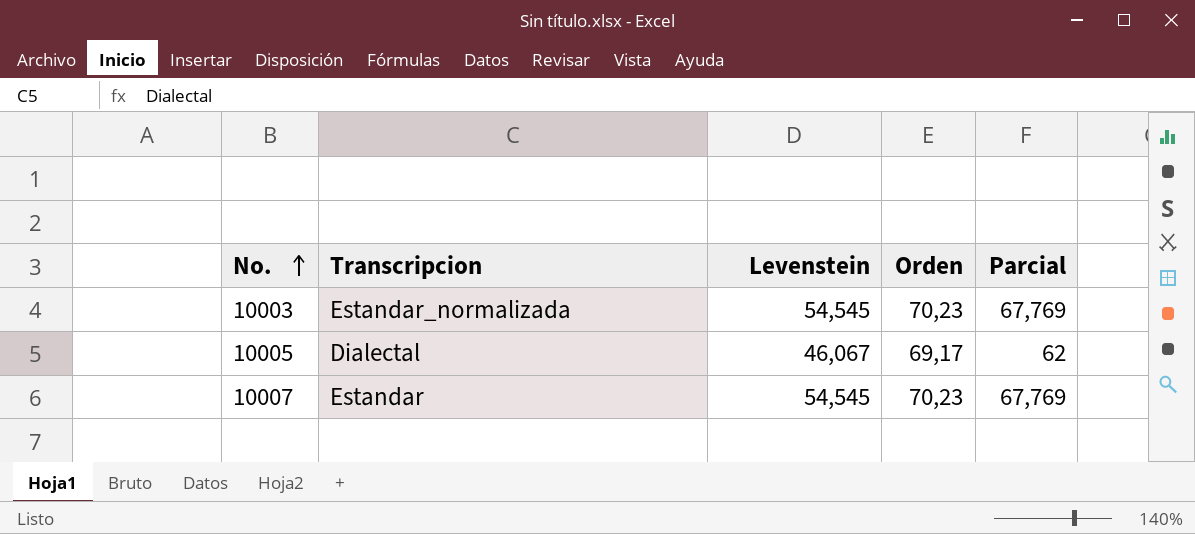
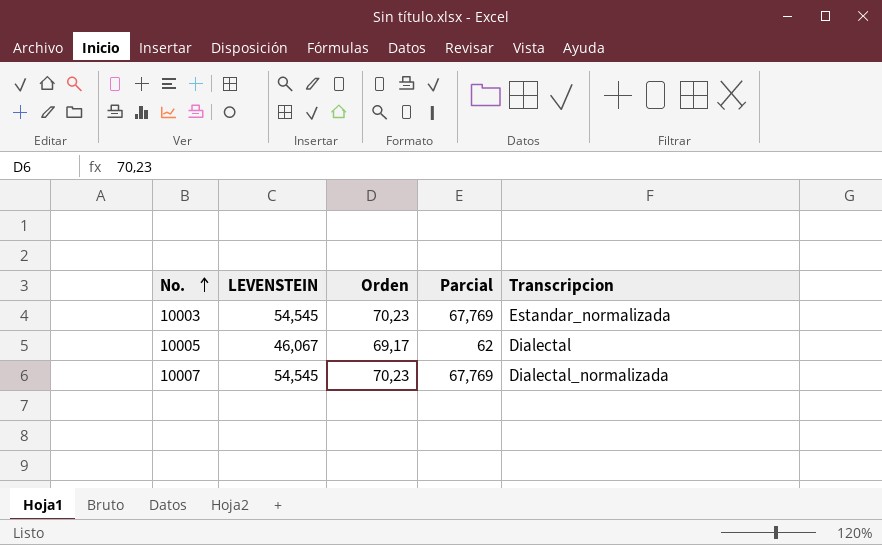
column name: Levenstein -> LEVENSTEIN
column Transcripcion | position: 2 -> 5
10007 | Transcripcion: Estandar -> Dialectal_normalizada

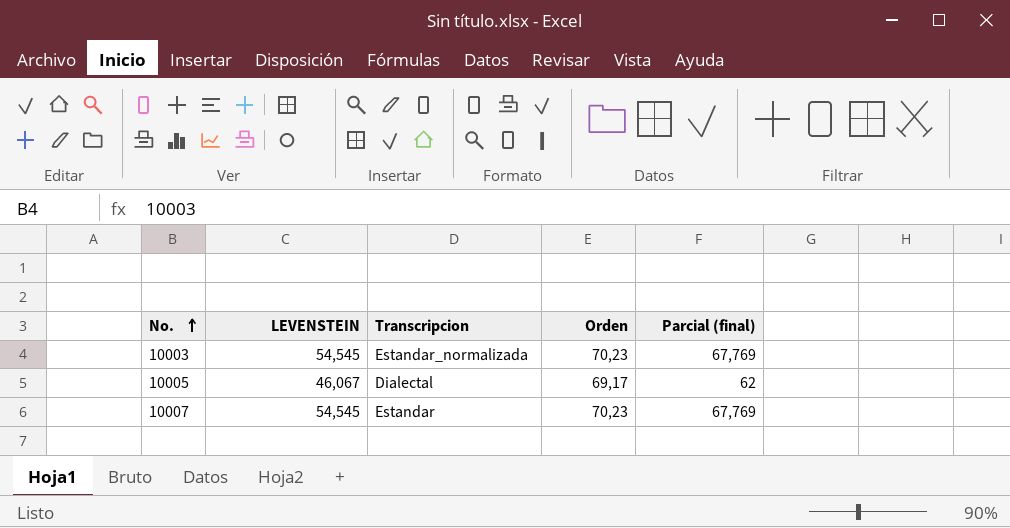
column Transcripcion | position: 5 -> 3
column name: Parcial -> Parcial (final)
10007 | Transcripcion: Dialectal_normalizada -> Estandar

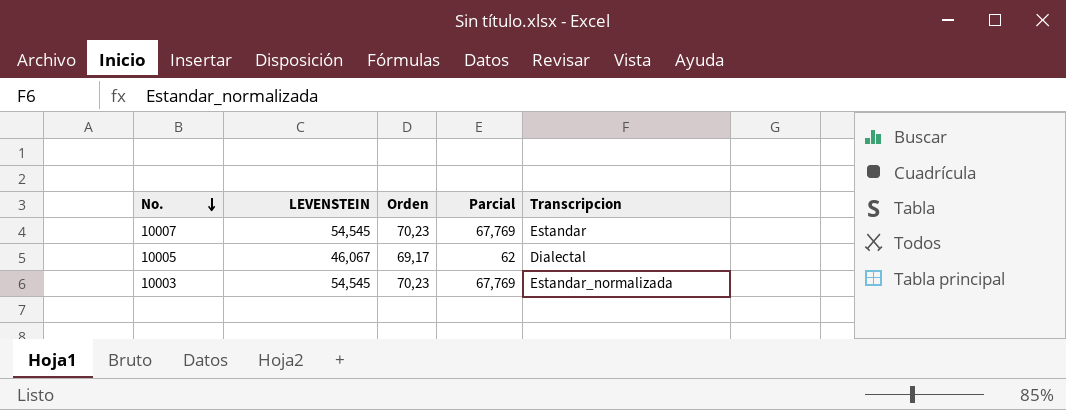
row order: No. ascending -> No. descending
column name: Parcial (final) -> Parcial
column Transcripcion | position: 3 -> 5

